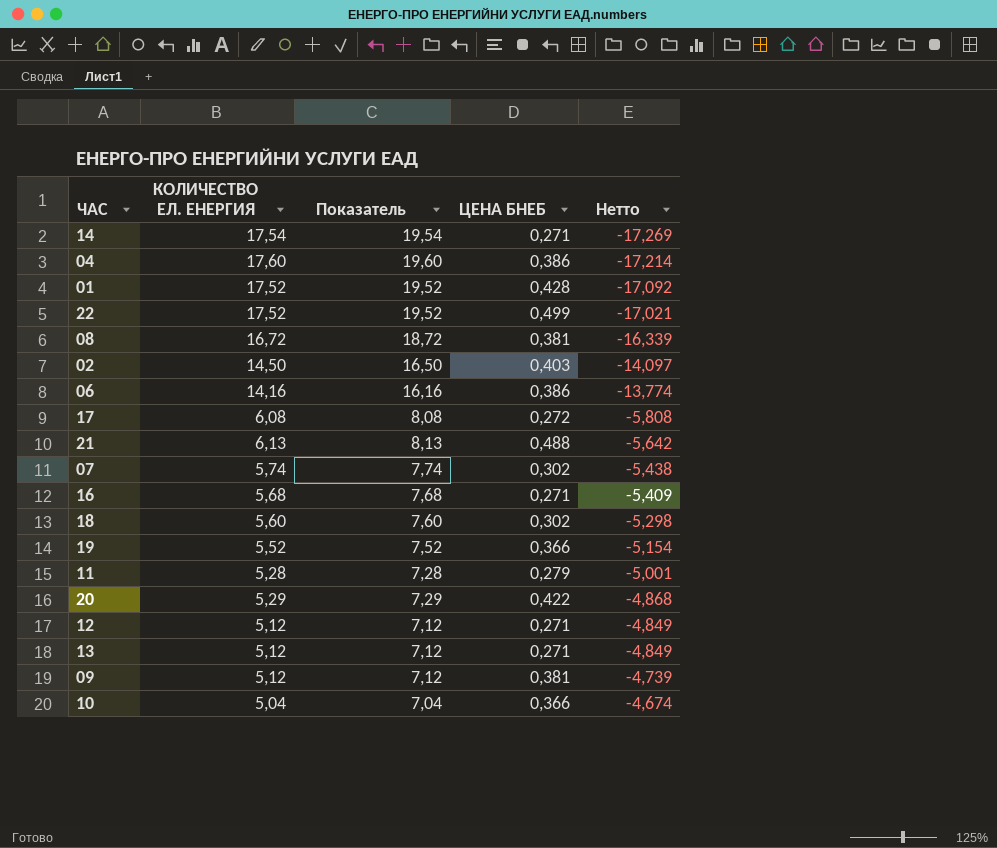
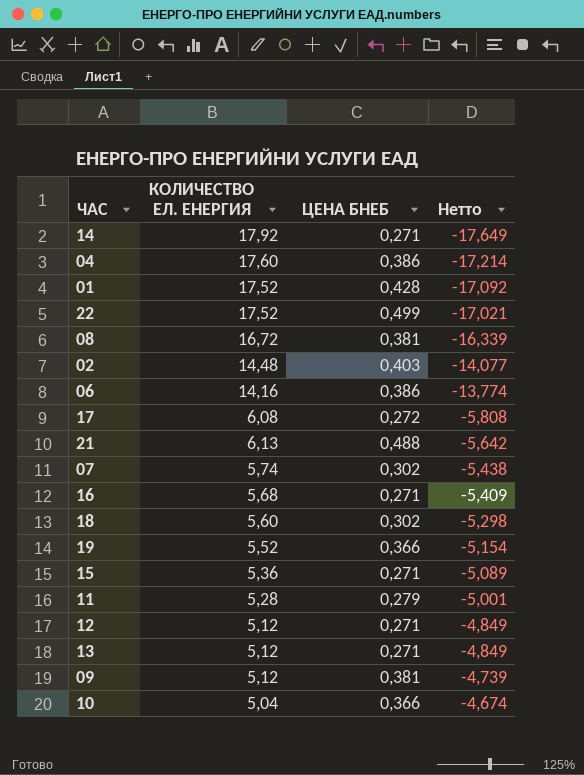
column Показатель | formula: [КОЛИЧЕСТВО ЕЛ. ЕНЕРГИЯ] + 2 -> none
row 20: 5,29 | 7,29 | 0,422 | -4,868 -> none
14 | КОЛИЧЕСТВО ЕЛ. ЕНЕРГИЯ: 17,54 -> 17,92
14 | Нетто: -17,269 -> -17,649
02 | КОЛИЧЕСТВО ЕЛ. ЕНЕРГИЯ: 14,50 -> 14,48
02 | Нетто: -14,097 -> -14,077
row 15: none -> 5,36 | 0,271 | -5,089

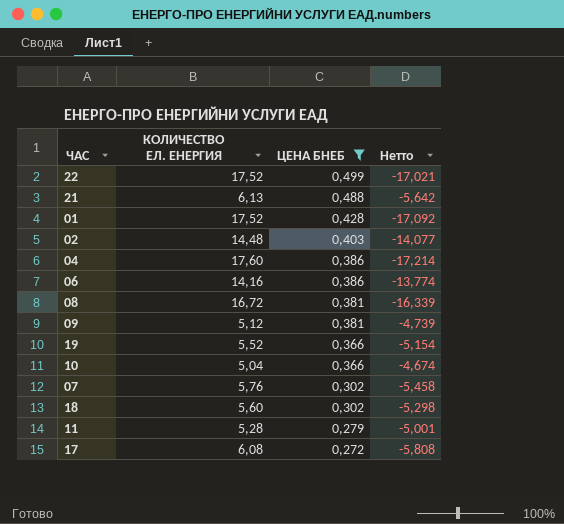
filter: none -> ЦЕНА БНЕБ != 0,271
row order: Нетто ascending -> ЦЕНА БНЕБ descending
07 | КОЛИЧЕСТВО ЕЛ. ЕНЕРГИЯ: 5,74 -> 5,76
07 | Нетто: -5,438 -> -5,458

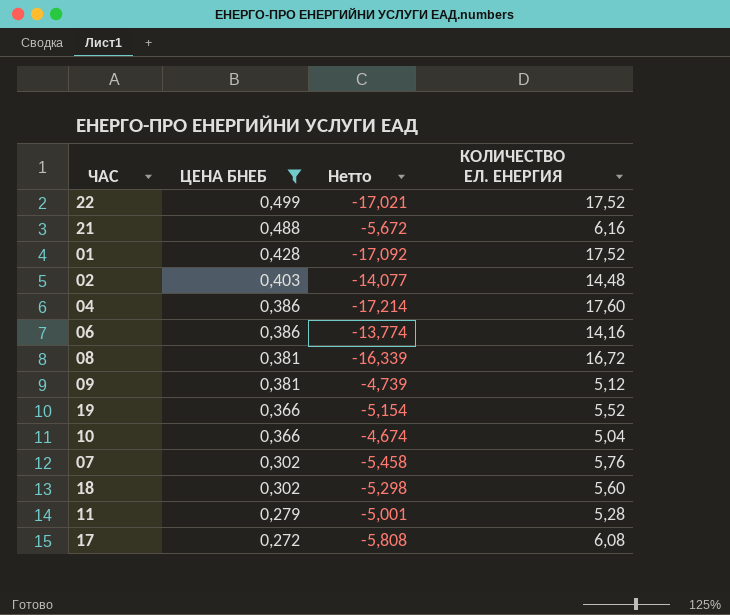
column КОЛИЧЕСТВО ЕЛ. ЕНЕРГИЯ | position: 2 -> 4
21 | Нетто: -5,642 -> -5,672
21 | КОЛИЧЕСТВО ЕЛ. ЕНЕРГИЯ: 6,13 -> 6,16

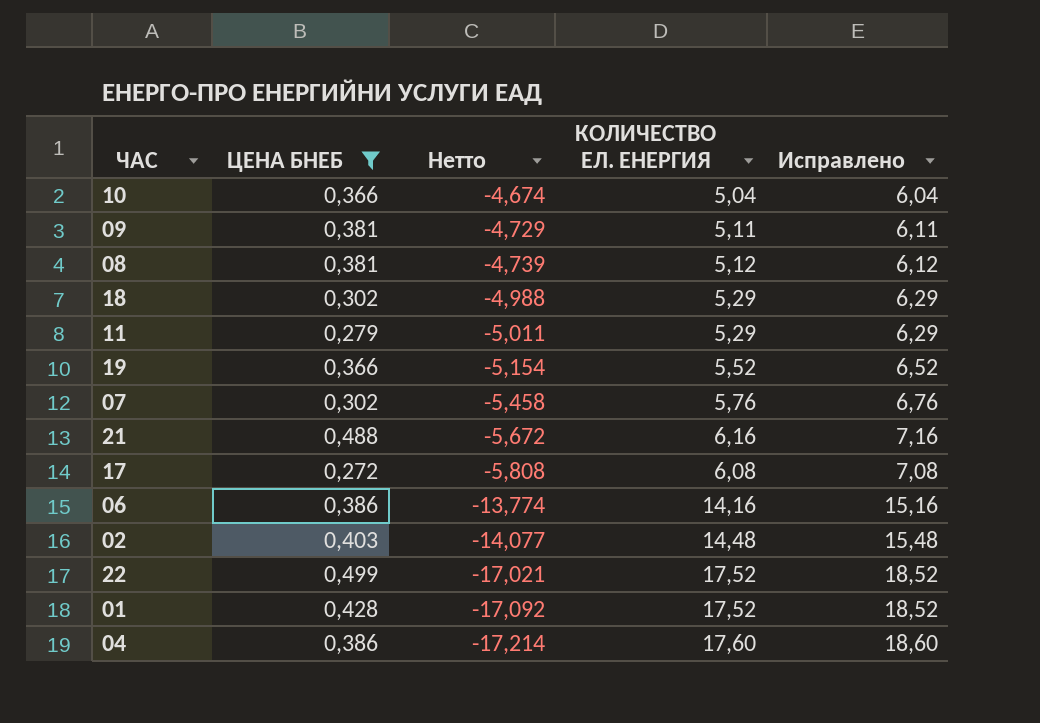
row order: ЦЕНА БНЕБ descending -> Нетто descending
column Исправлено | formula: none -> [КОЛИЧЕСТВО ЕЛ. ЕНЕРГИЯ] + 1
09 | Нетто: -4,739 -> -4,729
09 | КОЛИЧЕСТВО ЕЛ. ЕНЕРГИЯ: 5,12 -> 5,11
08 | Нетто: -16,339 -> -4,739
08 | КОЛИЧЕСТВО ЕЛ. ЕНЕРГИЯ: 16,72 -> 5,12
18 | Нетто: -5,298 -> -4,988
18 | КОЛИЧЕСТВО ЕЛ. ЕНЕРГИЯ: 5,60 -> 5,29
11 | Нетто: -5,001 -> -5,011
11 | КОЛИЧЕСТВО ЕЛ. ЕНЕРГИЯ: 5,28 -> 5,29

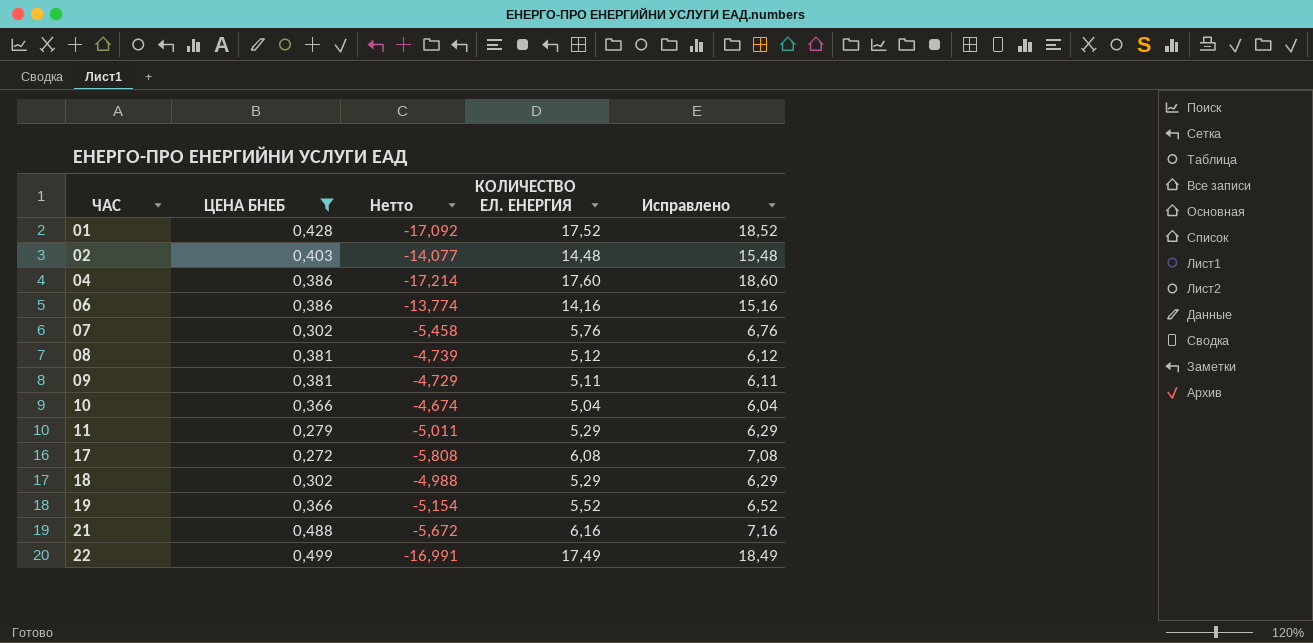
row order: Нетто descending -> ЧАС ascending
22 | Нетто: -17,021 -> -16,991
22 | КОЛИЧЕСТВО ЕЛ. ЕНЕРГИЯ: 17,52 -> 17,49
22 | Исправлено: 18,52 -> 18,49

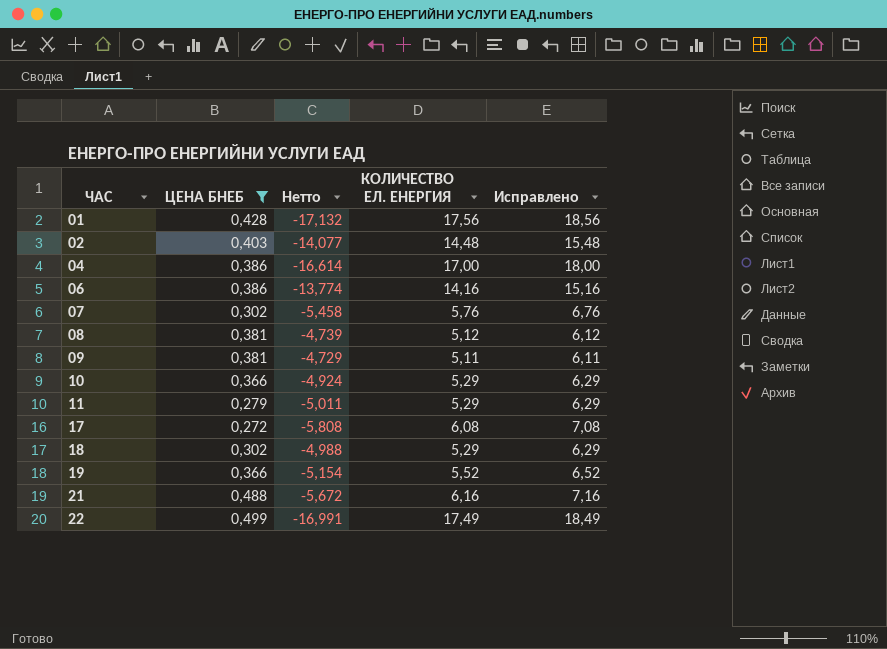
01 | Нетто: -17,092 -> -17,132
01 | КОЛИЧЕСТВО ЕЛ. ЕНЕРГИЯ: 17,52 -> 17,56
01 | Исправлено: 18,52 -> 18,56
04 | Нетто: -17,214 -> -16,614
04 | КОЛИЧЕСТВО ЕЛ. ЕНЕРГИЯ: 17,60 -> 17,00
04 | Исправлено: 18,60 -> 18,00
10 | Нетто: -4,674 -> -4,924
10 | КОЛИЧЕСТВО ЕЛ. ЕНЕРГИЯ: 5,04 -> 5,29
10 | Исправлено: 6,04 -> 6,29

